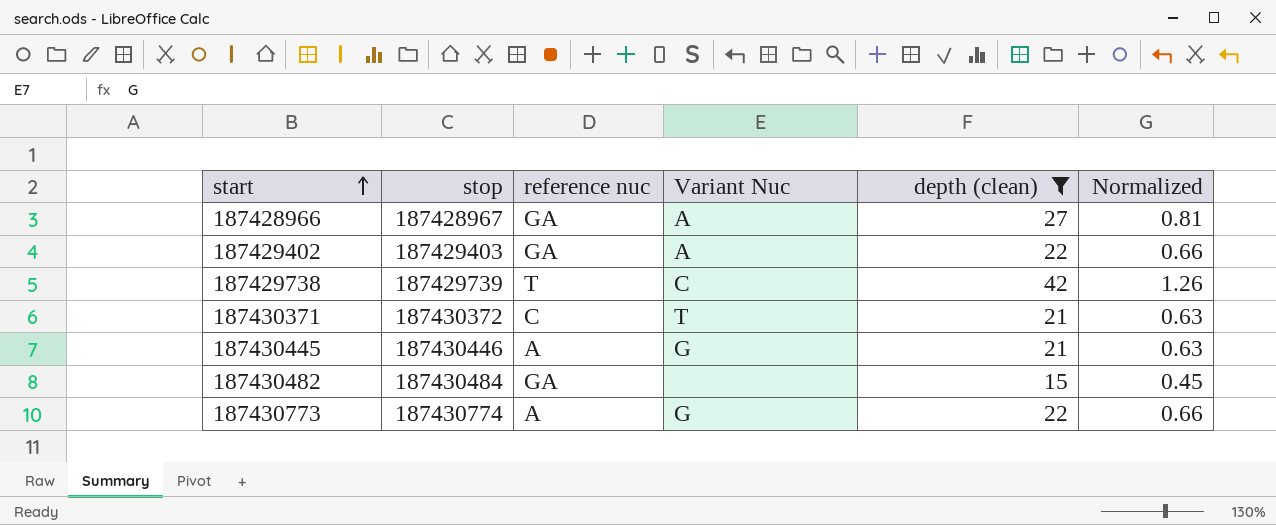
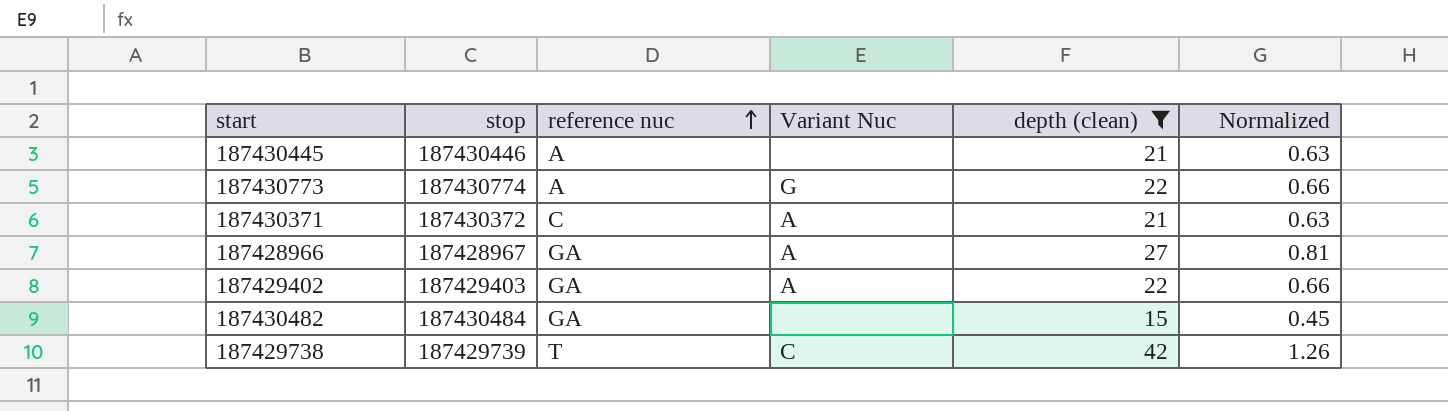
row order: start ascending -> reference nuc ascending
187430445 | Variant Nuc: G -> none
187430371 | Variant Nuc: T -> A

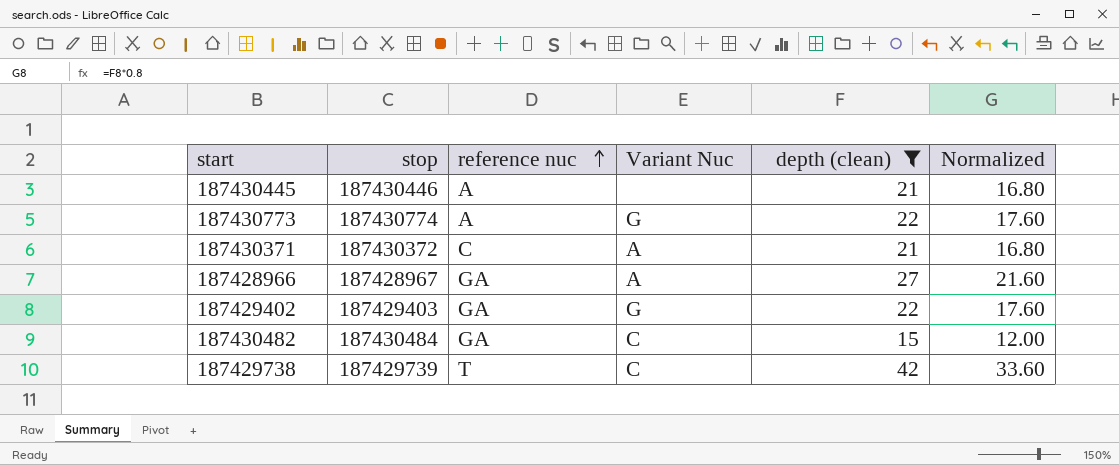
column Normalized | formula: [depth (clean)] * 0.03 -> [depth (clean)] * 0.8
187429402 | Variant Nuc: A -> G
187430482 | Variant Nuc: none -> C

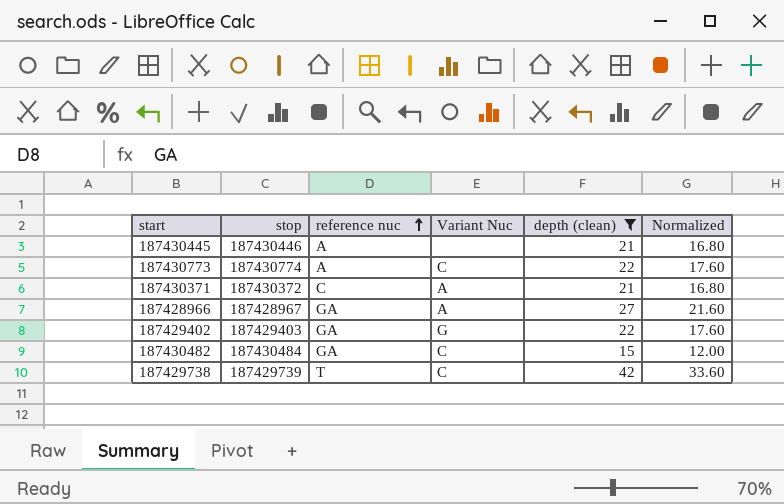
187430773 | Variant Nuc: G -> C

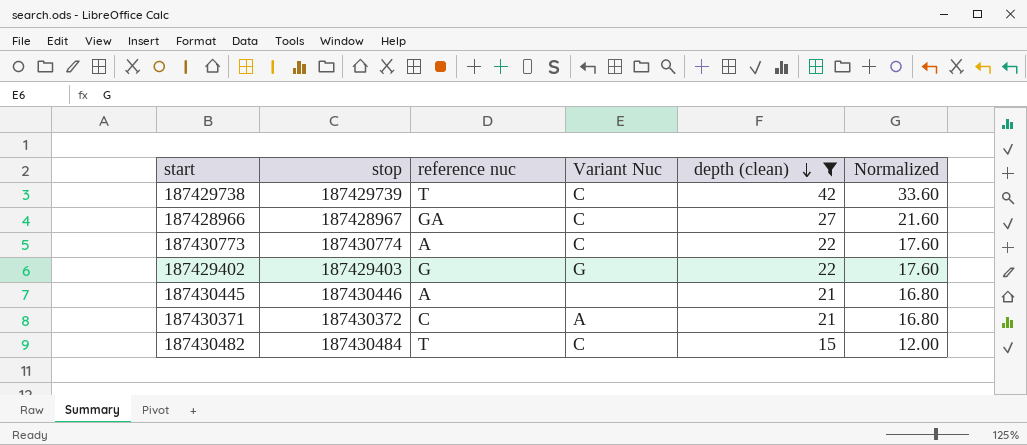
row order: reference nuc ascending -> depth (clean) descending
187428966 | Variant Nuc: A -> C
187429402 | reference nuc: GA -> G
187430482 | reference nuc: GA -> T

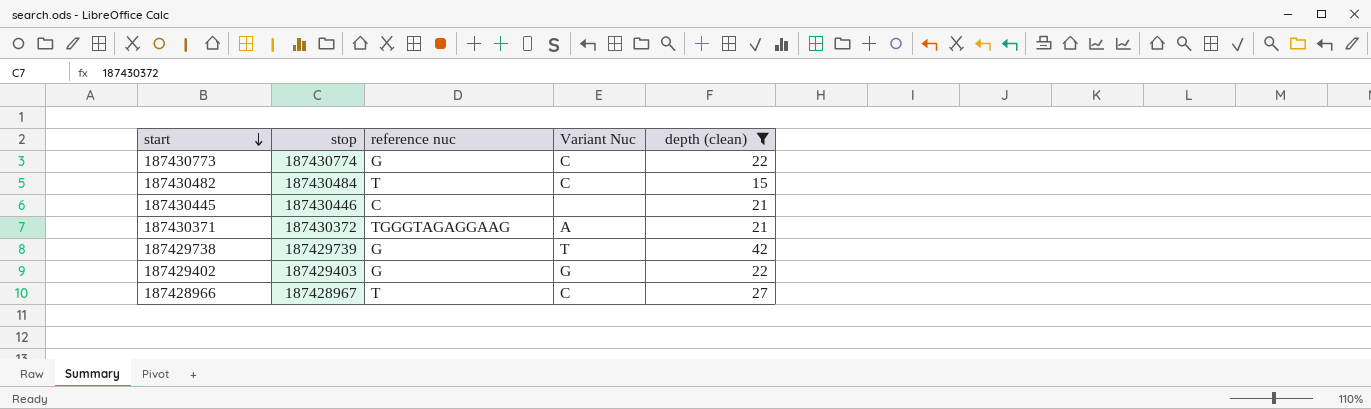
row order: depth (clean) descending -> start descending
column Normalized | formula: [depth (clean)] * 0.8 -> none
187430773 | reference nuc: A -> G
187430445 | reference nuc: A -> C
187430371 | reference nuc: C -> TGGGTAGAGGAAG
187429738 | reference nuc: T -> G
187429738 | Variant Nuc: C -> T
187428966 | reference nuc: GA -> T

